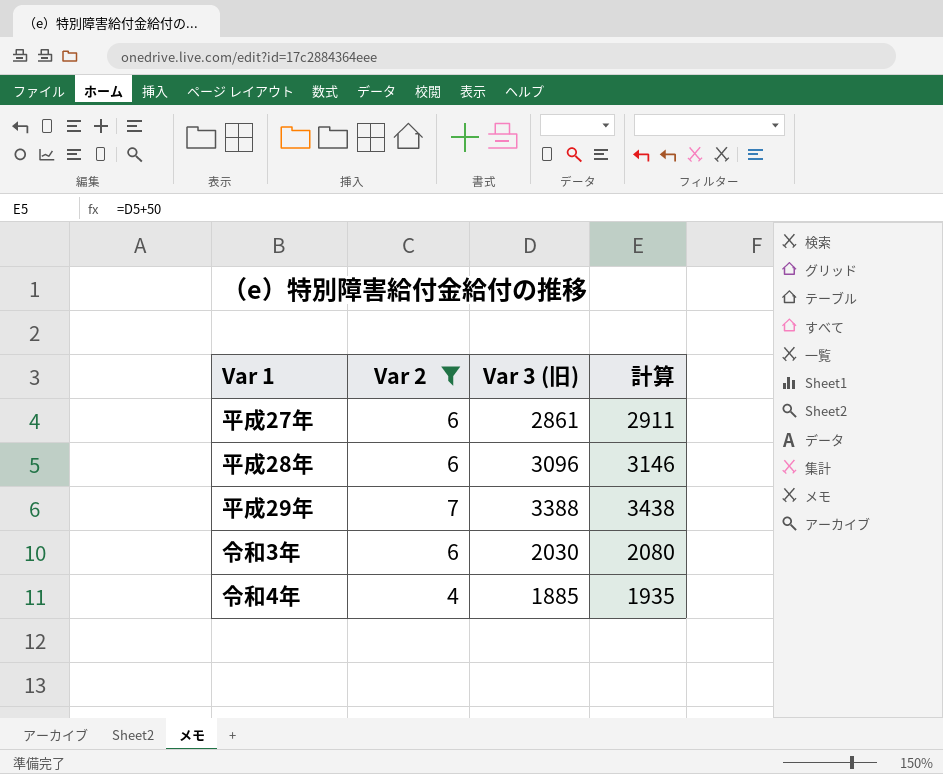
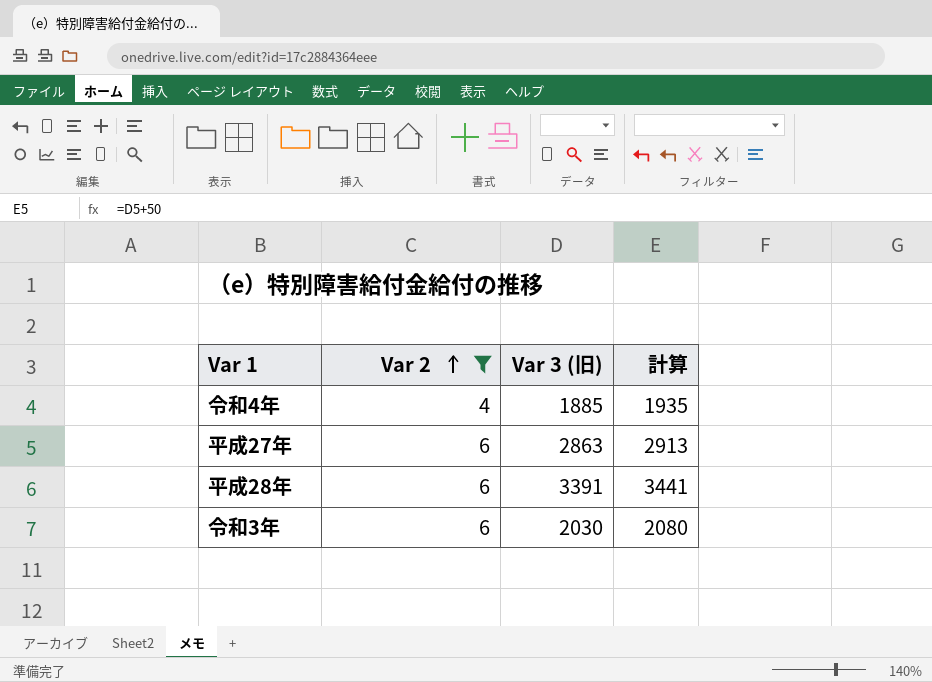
row order: none -> Var 2 ascending
row 平成29年: 7 | 3388 | 3438 -> none
平成27年 | Var 3 (旧): 2861 -> 2863
平成27年 | 計算: 2911 -> 2913
平成28年 | Var 3 (旧): 3096 -> 3391
平成28年 | 計算: 3146 -> 3441

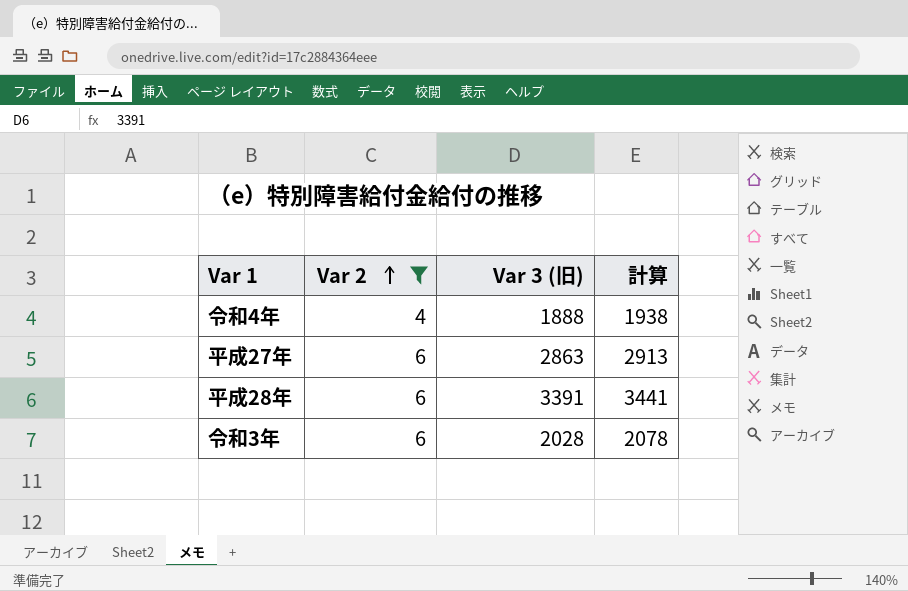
令和4年 | Var 3 (旧): 1885 -> 1888
令和4年 | 計算: 1935 -> 1938
令和3年 | Var 3 (旧): 2030 -> 2028
令和3年 | 計算: 2080 -> 2078

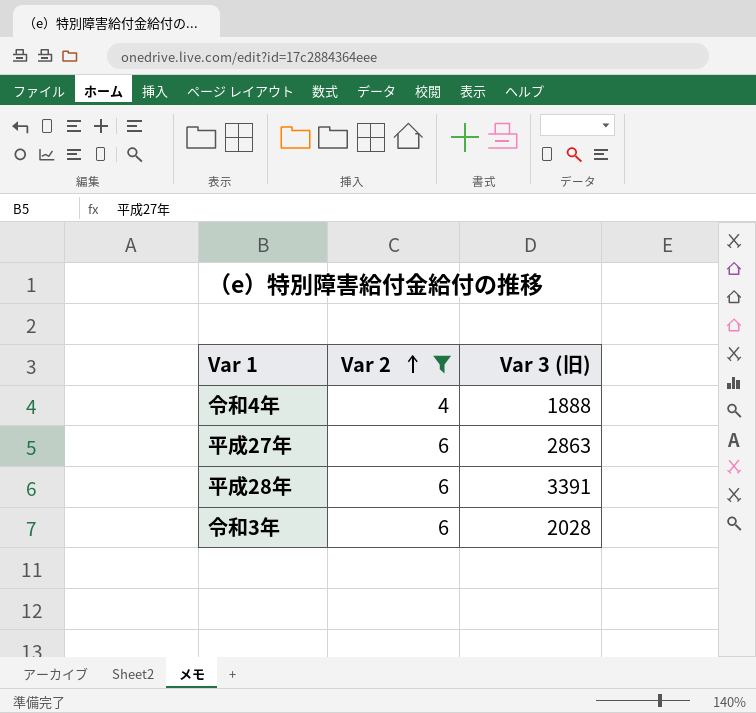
column 計算 | formula: [Var 3 (旧)] + 50 -> none

